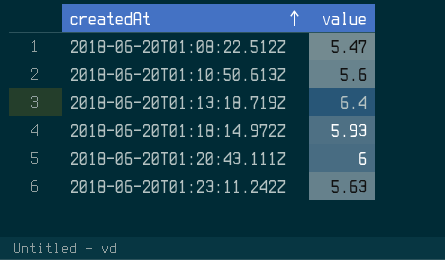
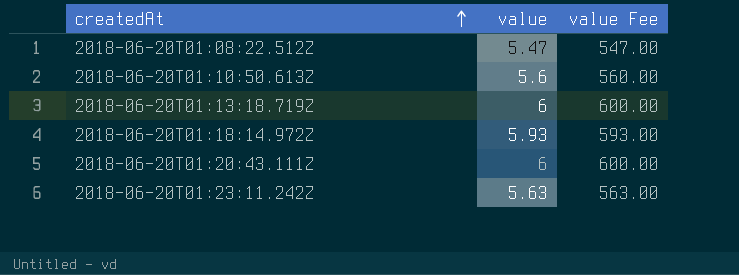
column value Fee | formula: none -> [value] * 100
2018-06-20T01:13:18.719Z | value: 6.4 -> 6

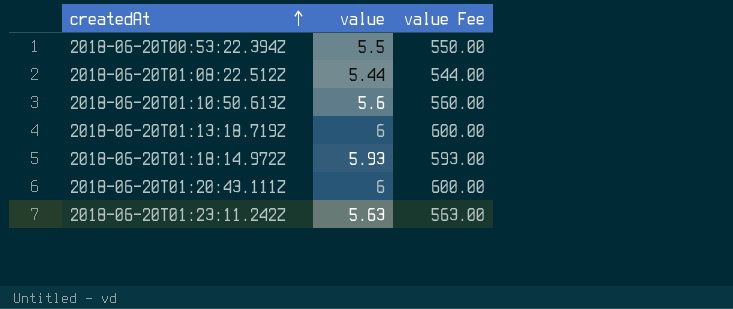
row 2018-06-20T00:53:22.394Z: none -> 5.5 | 550.00
2018-06-20T01:08:22.512Z | value: 5.47 -> 5.44
2018-06-20T01:08:22.512Z | value Fee: 547.00 -> 544.00

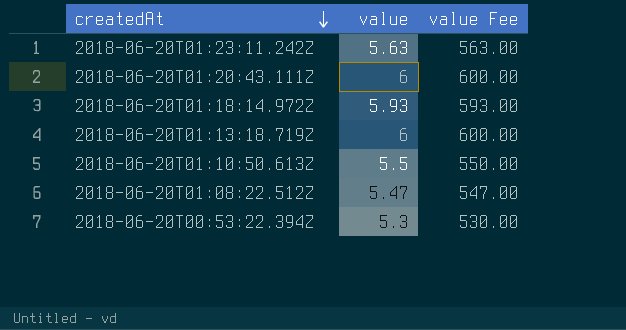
row order: createdAt ascending -> createdAt descending
2018-06-20T01:10:50.613Z | value: 5.6 -> 5.5
2018-06-20T01:10:50.613Z | value Fee: 560.00 -> 550.00
2018-06-20T01:08:22.512Z | value: 5.44 -> 5.47
2018-06-20T01:08:22.512Z | value Fee: 544.00 -> 547.00
2018-06-20T00:53:22.394Z | value: 5.5 -> 5.3
2018-06-20T00:53:22.394Z | value Fee: 550.00 -> 530.00

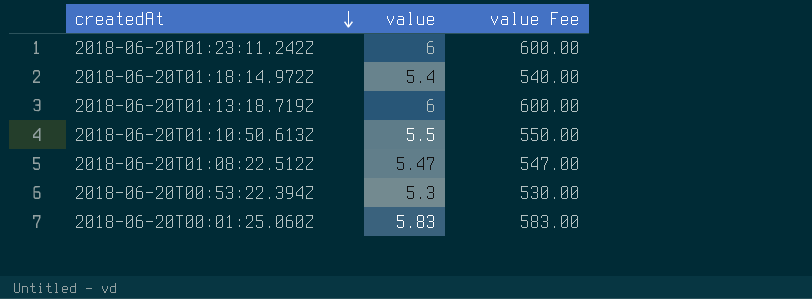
row 2018-06-20T01:20:43.111Z: 6 | 600.00 -> none
2018-06-20T01:23:11.242Z | value: 5.63 -> 6
2018-06-20T01:23:11.242Z | value Fee: 563.00 -> 600.00
2018-06-20T01:18:14.972Z | value: 5.93 -> 5.4
2018-06-20T01:18:14.972Z | value Fee: 593.00 -> 540.00
row 2018-06-20T00:01:25.060Z: none -> 5.83 | 583.00

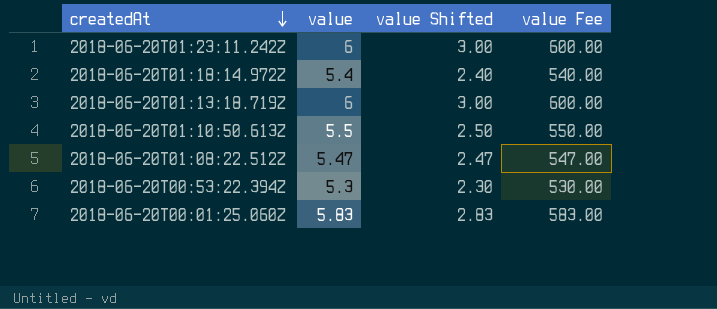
column value Shifted | formula: none -> [value] - 3

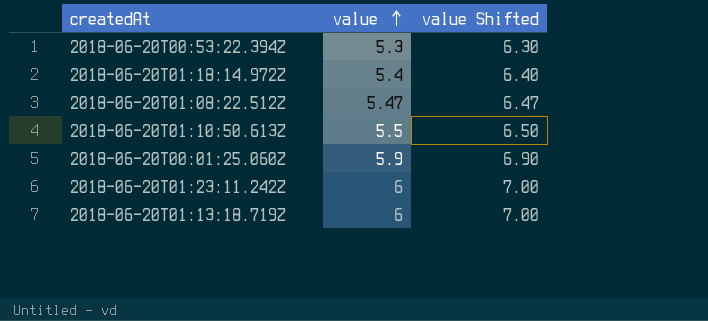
row order: createdAt descending -> value ascending
column value Fee | formula: [value] * 100 -> none
column value Shifted | formula: [value] - 3 -> [value] + 1
2018-06-20T00:01:25.060Z | value: 5.83 -> 5.9

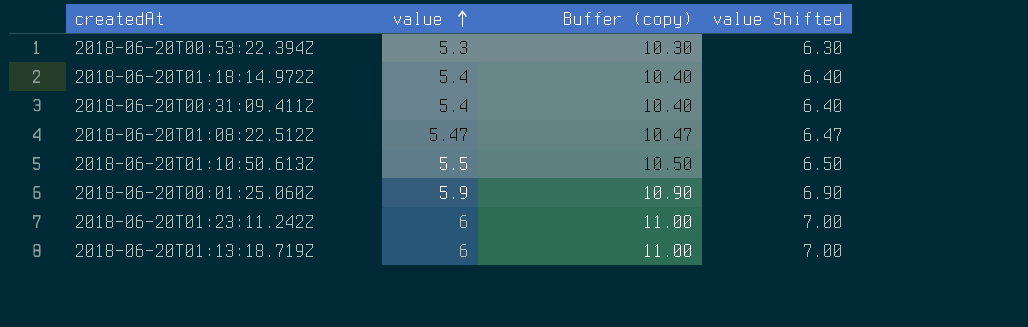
column Buffer (copy) | formula: none -> [value] + 5
row 2018-06-20T00:31:09.411Z: none -> 5.4 | 10.40 | 6.40

